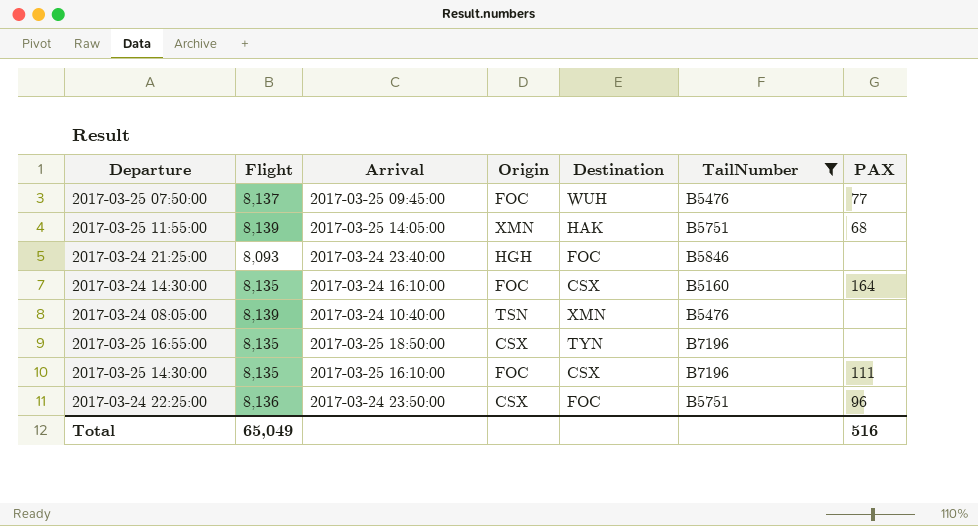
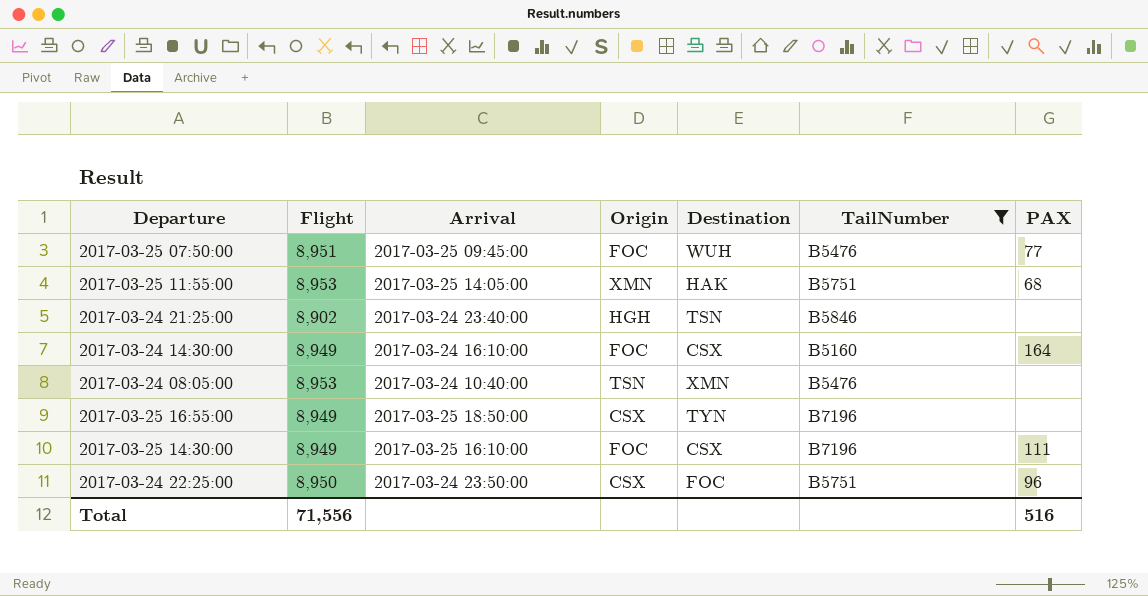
2017-03-25 07:50:00 | Flight: 8,137 -> 8,951
2017-03-25 11:55:00 | Flight: 8,139 -> 8,953
2017-03-24 21:25:00 | Flight: 8,093 -> 8,902
2017-03-24 21:25:00 | Destination: FOC -> TSN
2017-03-24 14:30:00 | Flight: 8,135 -> 8,949
2017-03-24 08:05:00 | Flight: 8,139 -> 8,953
2017-03-25 16:55:00 | Flight: 8,135 -> 8,949
2017-03-25 14:30:00 | Flight: 8,135 -> 8,949
2017-03-24 22:25:00 | Flight: 8,136 -> 8,950
Total | Flight: 65,049 -> 71,556

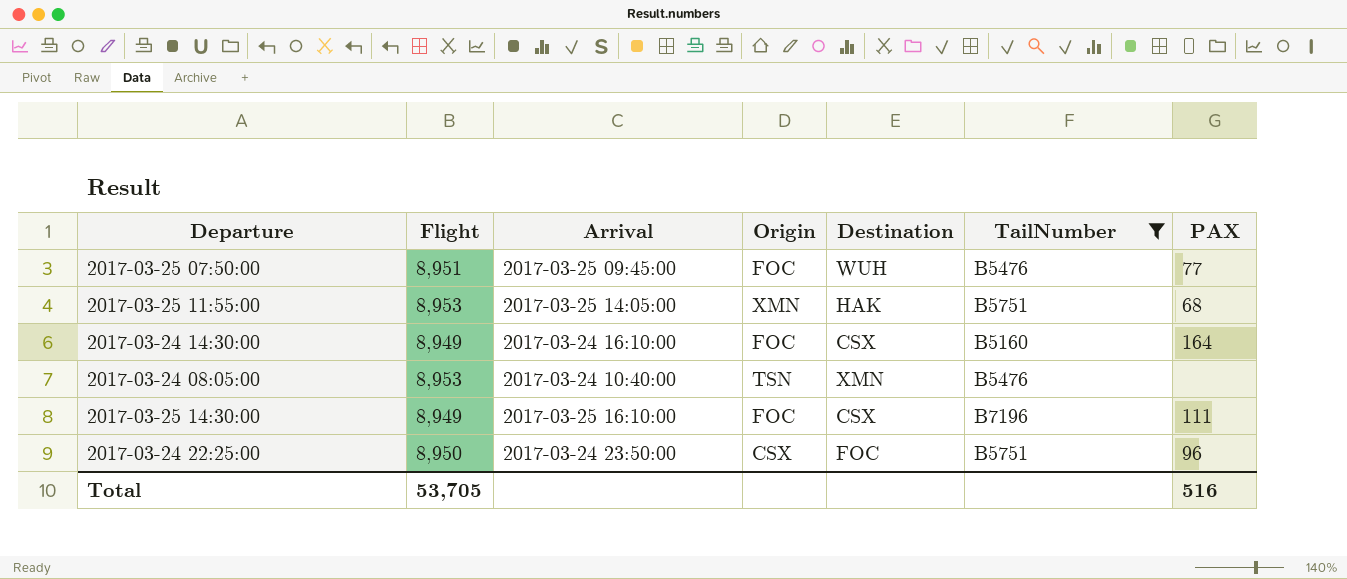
row 2017-03-24 21:25:00: 8,902 | 2017-03-24 23:40:00 | HGH | TSN | B5846 | none -> none
row 2017-03-25 16:55:00: 8,949 | 2017-03-25 18:50:00 | CSX | TYN | B7196 | none -> none
Total | Flight: 71,556 -> 53,705

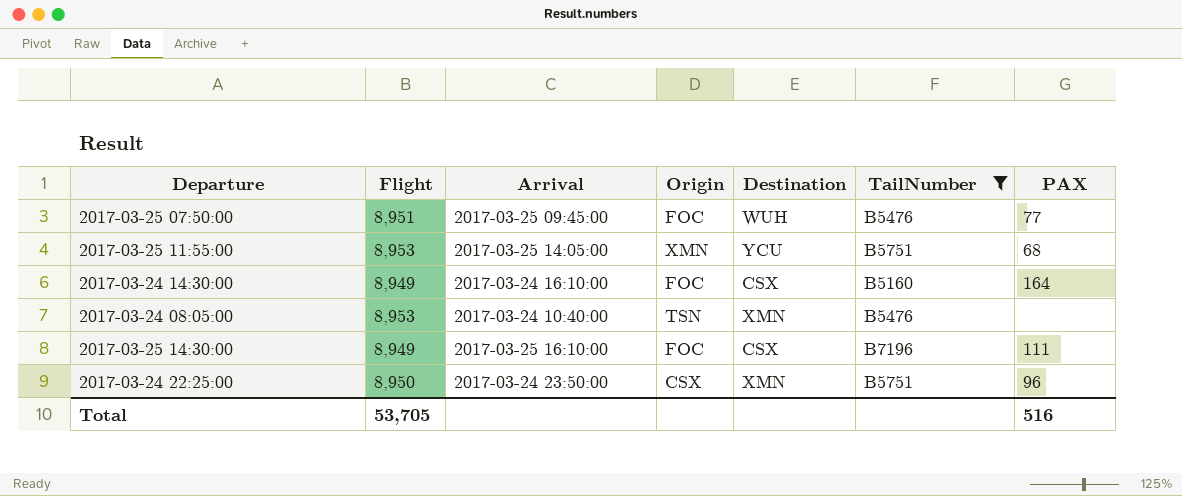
2017-03-25 11:55:00 | Destination: HAK -> YCU
2017-03-24 22:25:00 | Destination: FOC -> XMN

